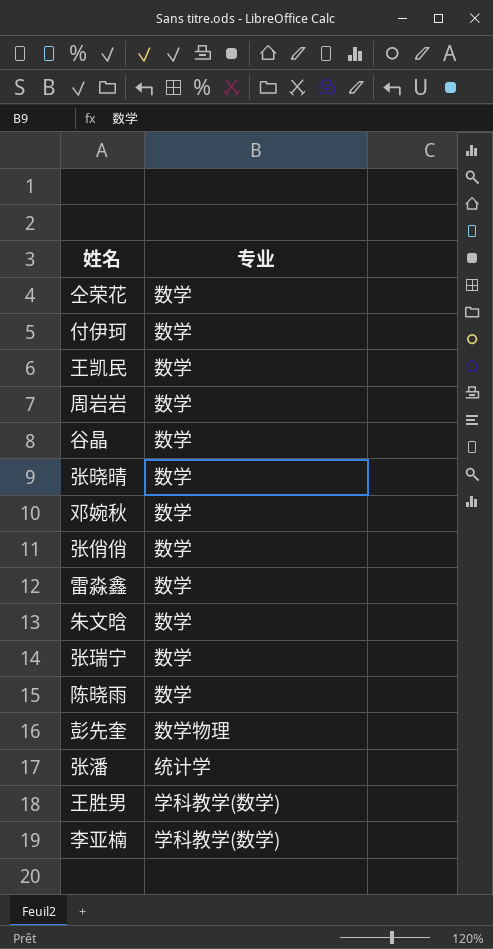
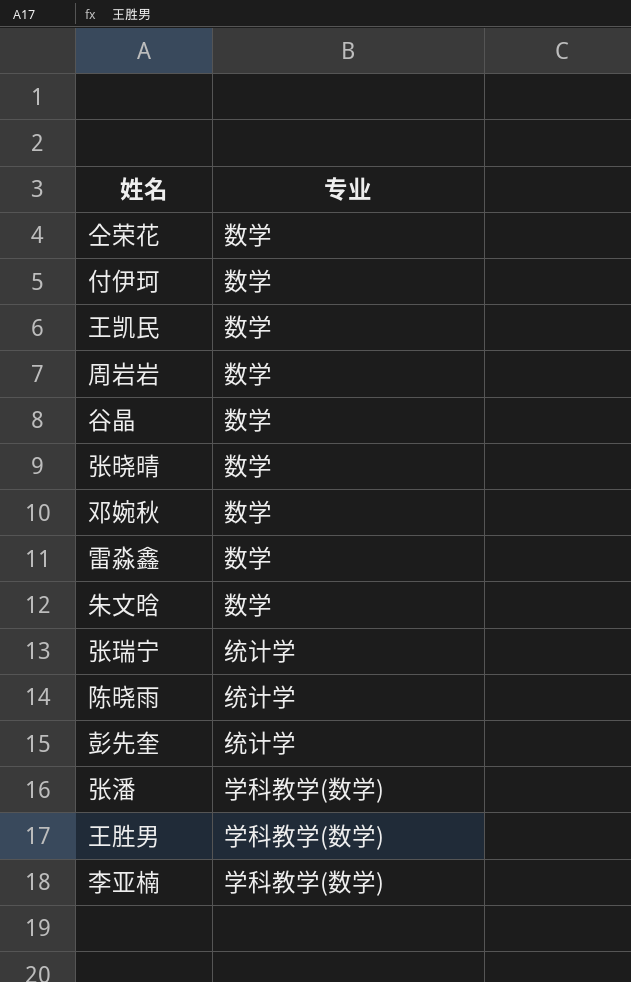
row 张俏俏: 数学 -> none
张瑞宁 | 专业: 数学 -> 统计学
陈晓雨 | 专业: 数学 -> 统计学
彭先奎 | 专业: 数学物理 -> 统计学
张潘 | 专业: 统计学 -> 学科教学(数学)

